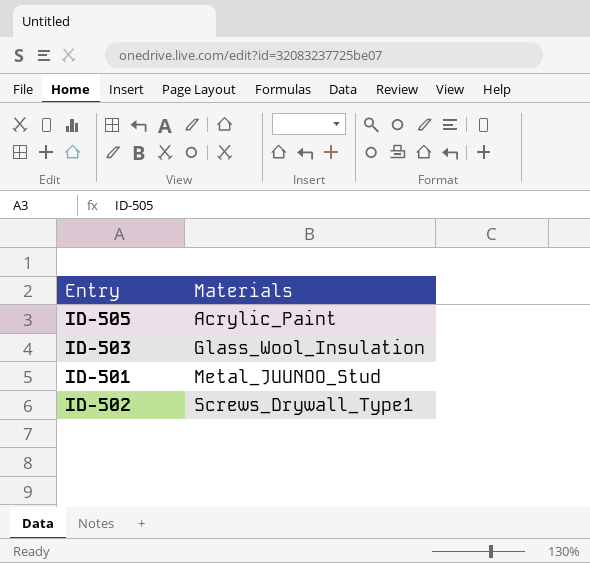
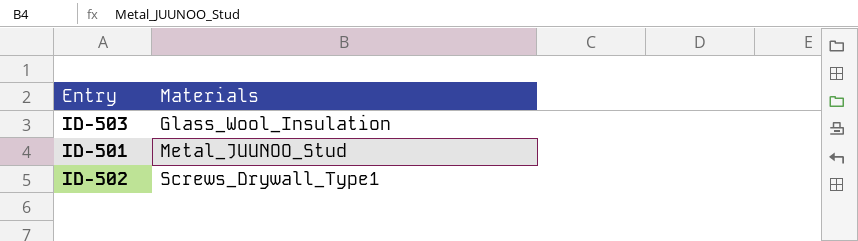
row ID-505: Acrylic_Paint -> none

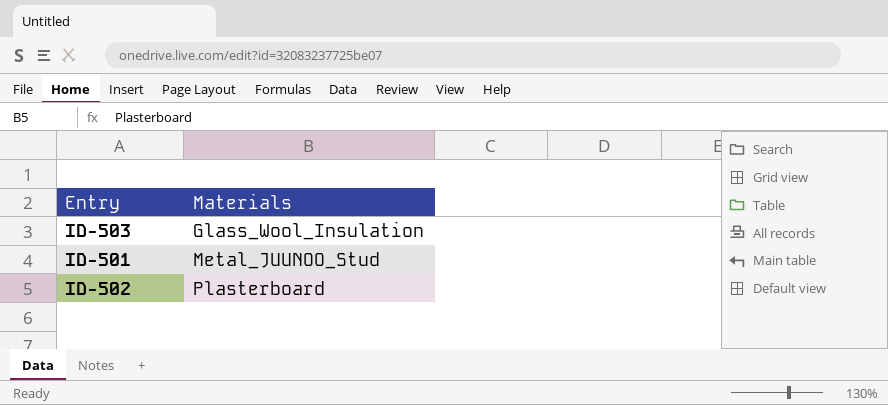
ID-502 | Materials: Screws_Drywall_Type1 -> Plasterboard

